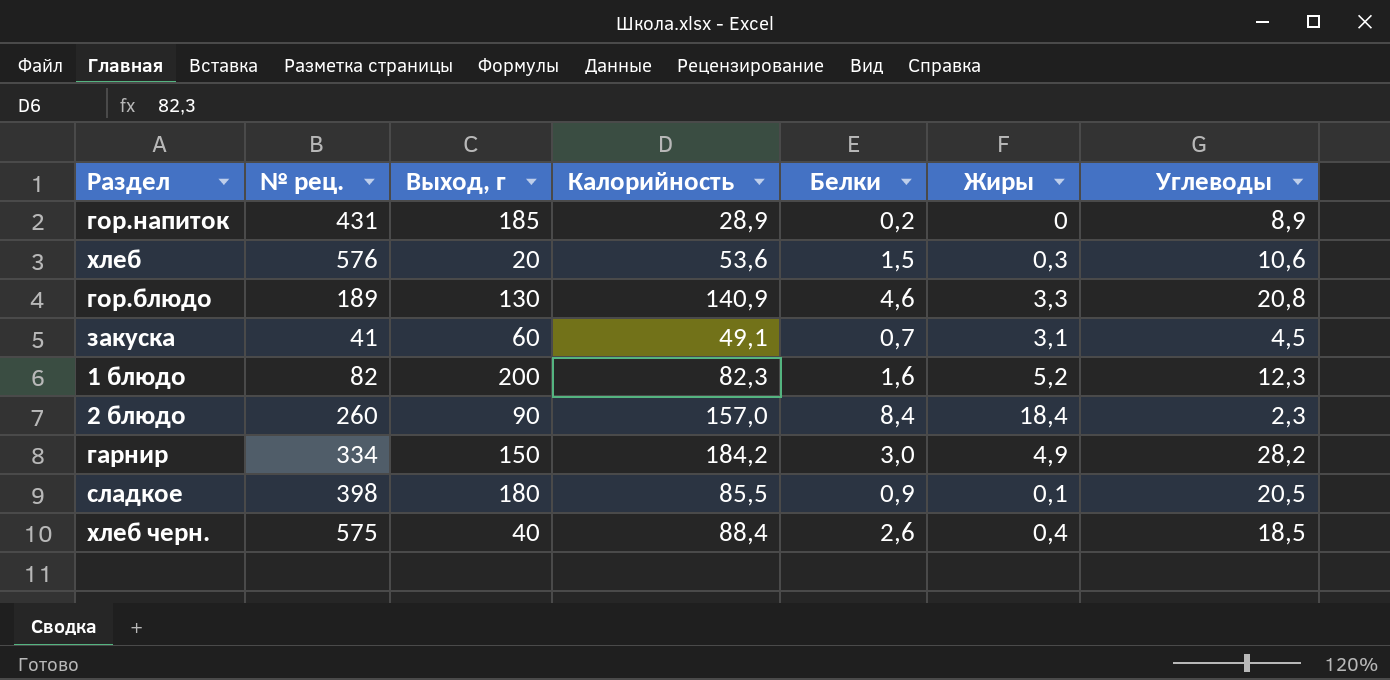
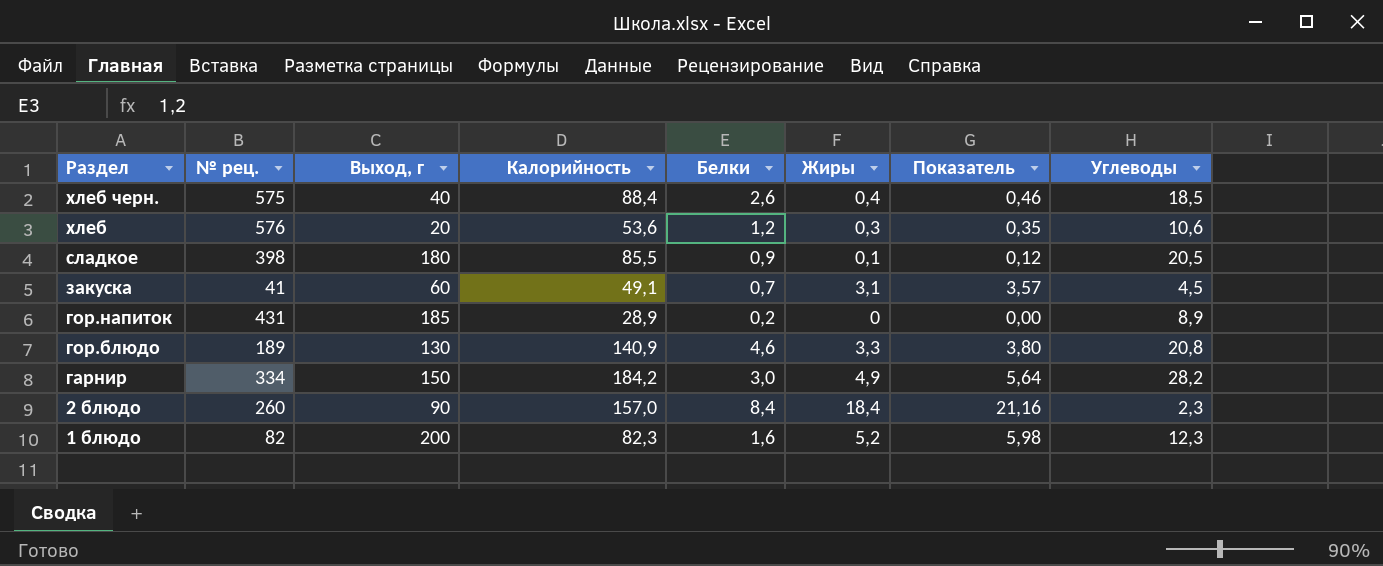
row order: none -> Раздел descending
column Показатель | formula: none -> [Жиры] * 1,15
хлеб | Белки: 1,5 -> 1,2

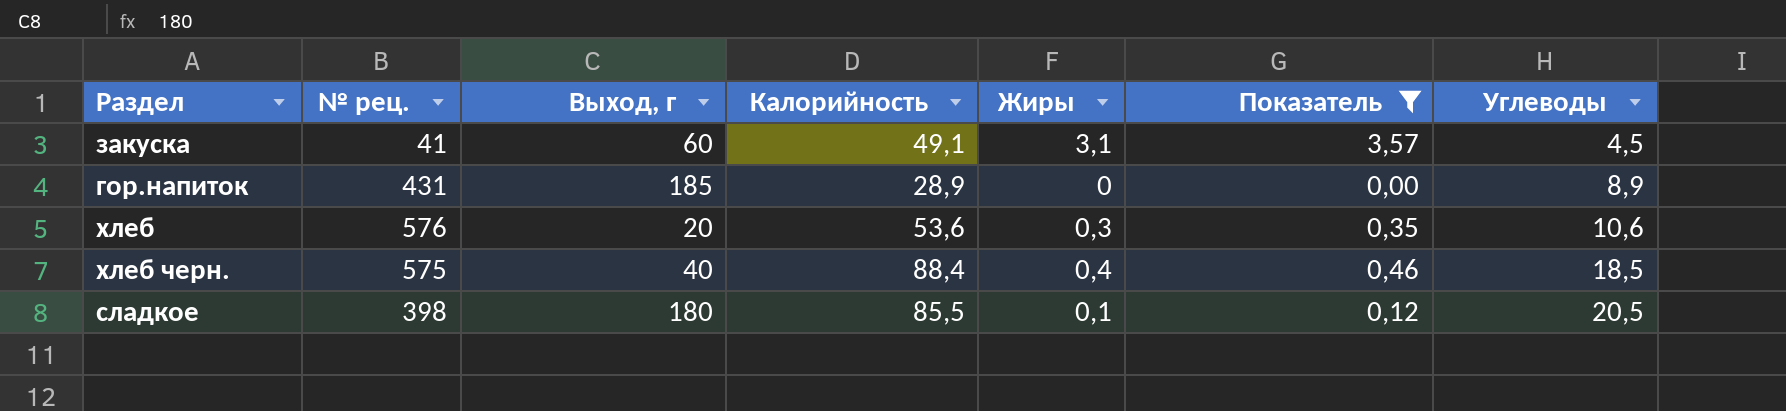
filter: none -> Показатель <= 3,57
row order: Раздел descending -> Углеводы ascending
column Белки | position: 5 -> none

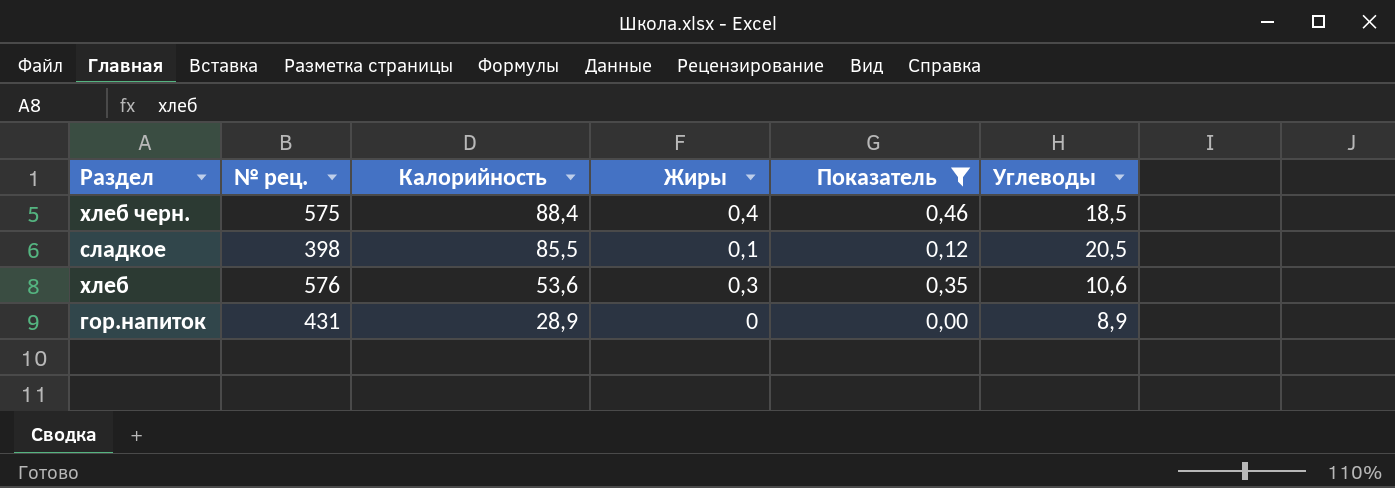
row order: Углеводы ascending -> Калорийность descending
column Выход, г | position: 3 -> none
row закуска: 41 | 60 | 49,1 | 3,1 | 3,57 | 4,5 -> none

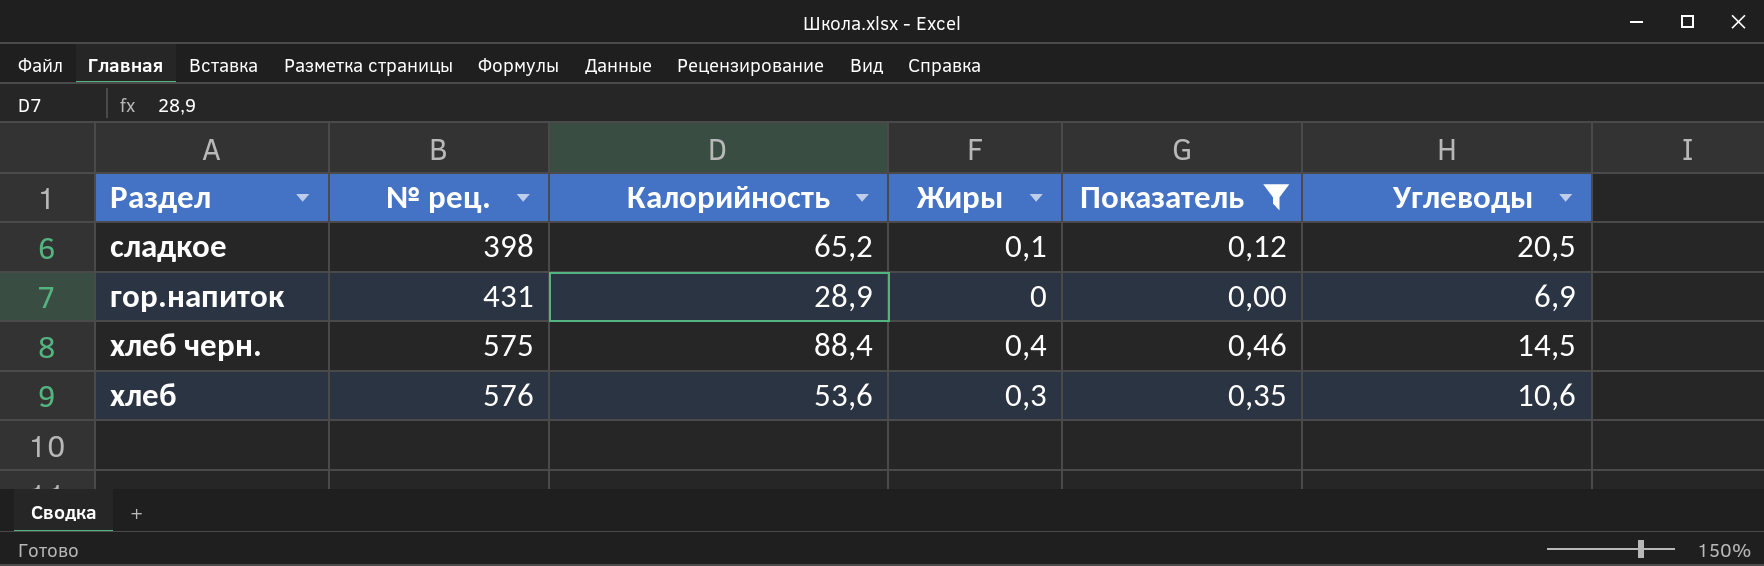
row order: Калорийность descending -> № рец. ascending
сладкое | Калорийность: 85,5 -> 65,2
гор.напиток | Углеводы: 8,9 -> 6,9
хлеб черн. | Углеводы: 18,5 -> 14,5

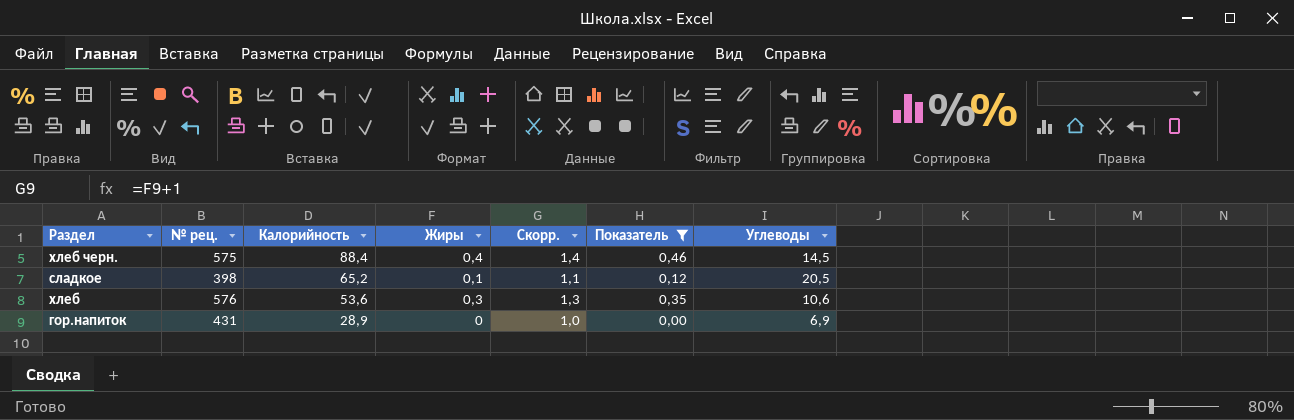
row order: № рец. ascending -> Калорийность descending
column Скорр. | formula: none -> [Жиры] + 1

